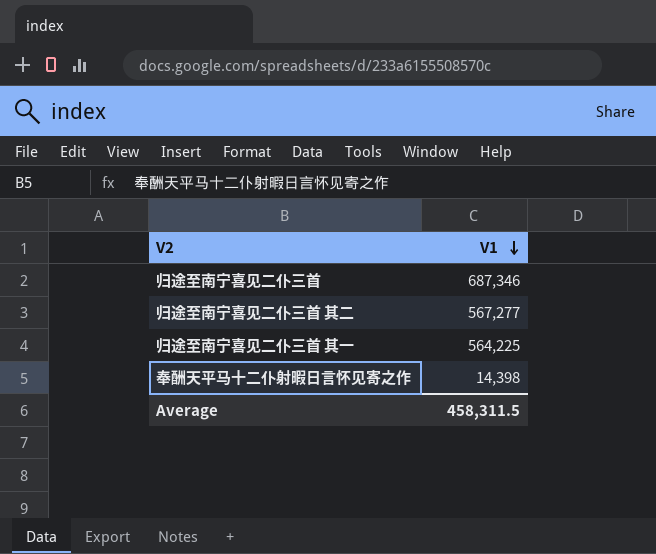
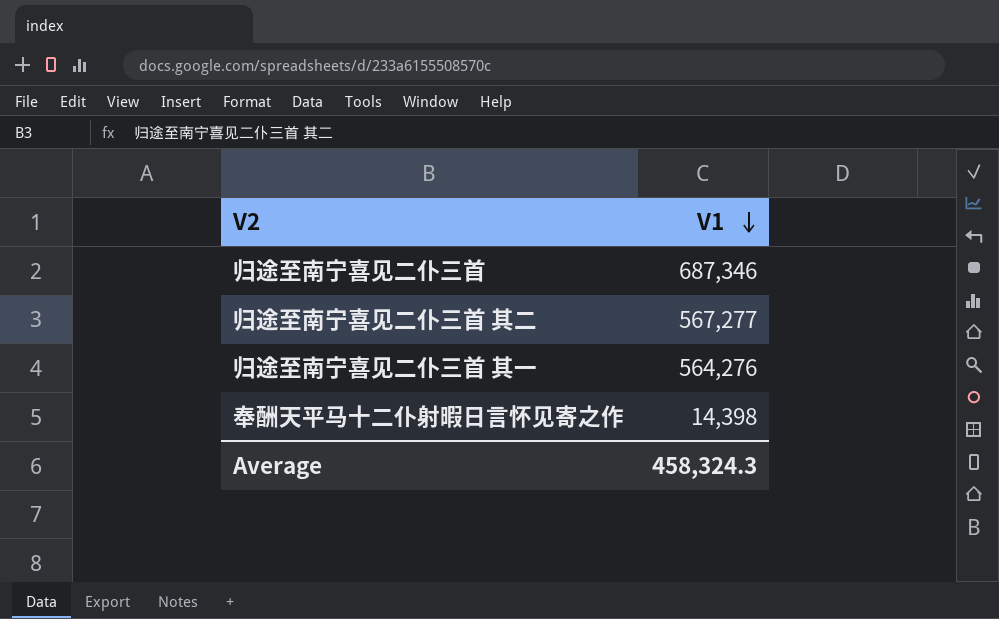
归途至南宁喜见二仆三首 其一 | V1: 564,225 -> 564,276
Average | V1: 458,311.5 -> 458,324.3

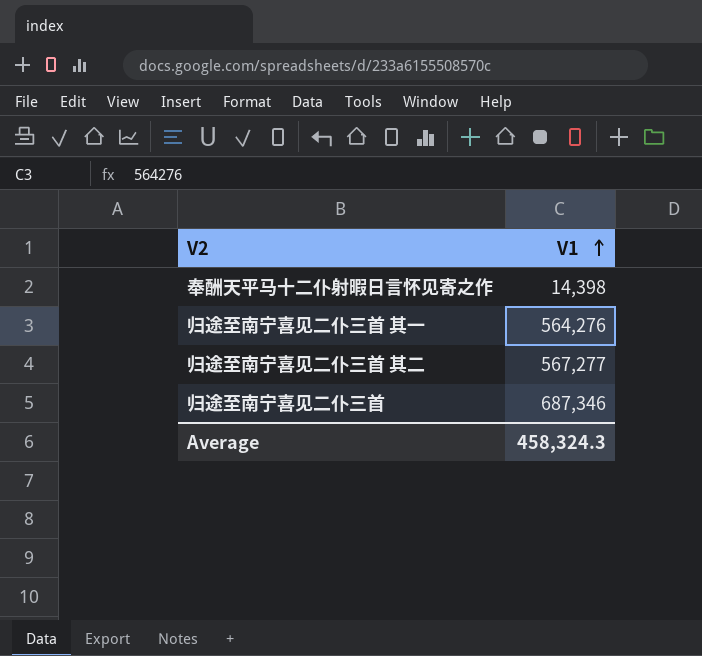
row order: V1 descending -> V1 ascending

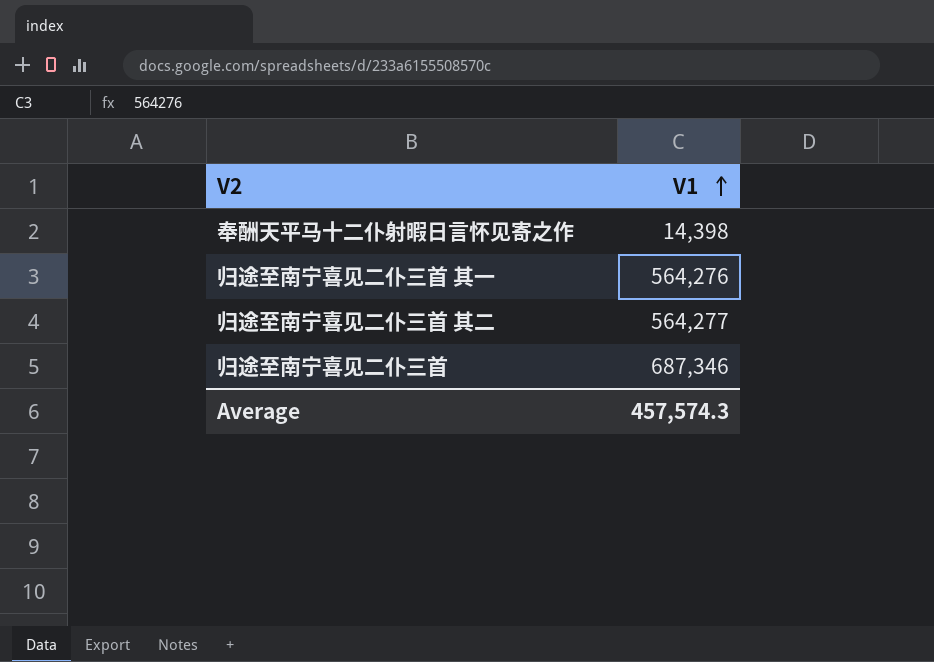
归途至南宁喜见二仆三首 其二 | V1: 567,277 -> 564,277
Average | V1: 458,324.3 -> 457,574.3

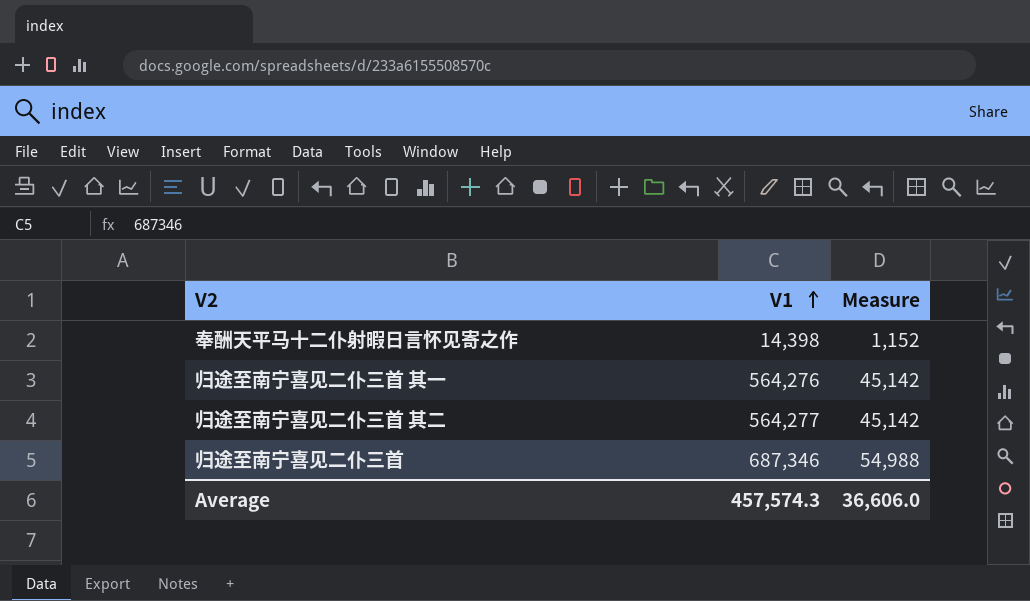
column Measure | formula: none -> [V1] * 0.08

